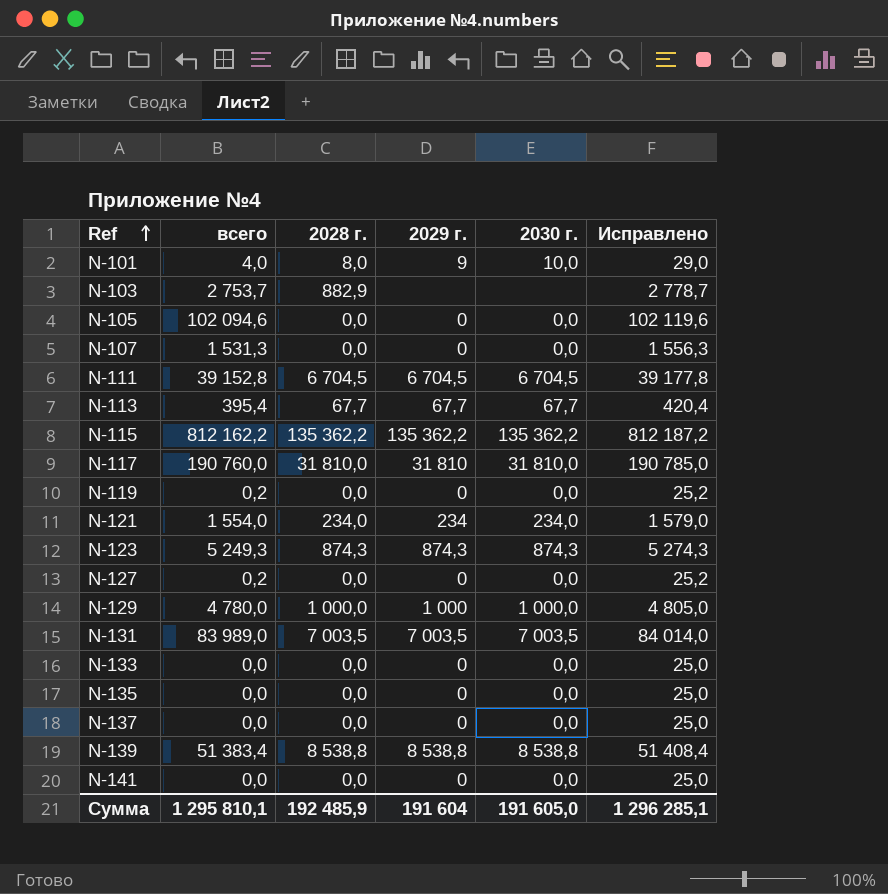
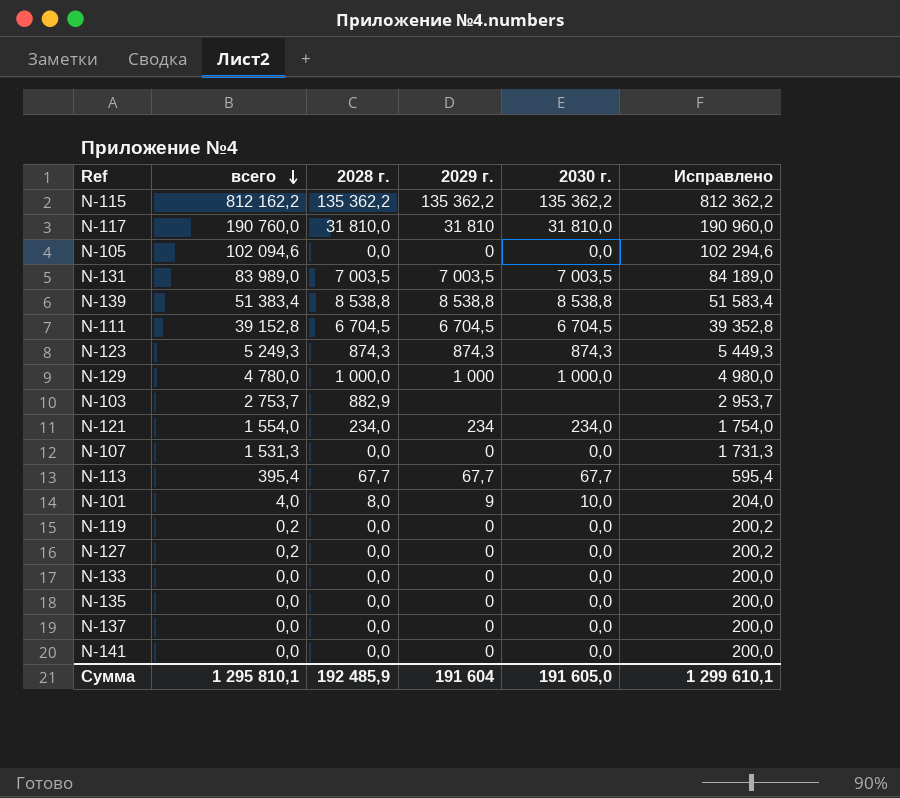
row order: Ref ascending -> всего descending
column Исправлено | formula: [всего] + 25 -> [всего] + 200
Сумма | Исправлено: 1 296 285,1 -> 1 299 610,1

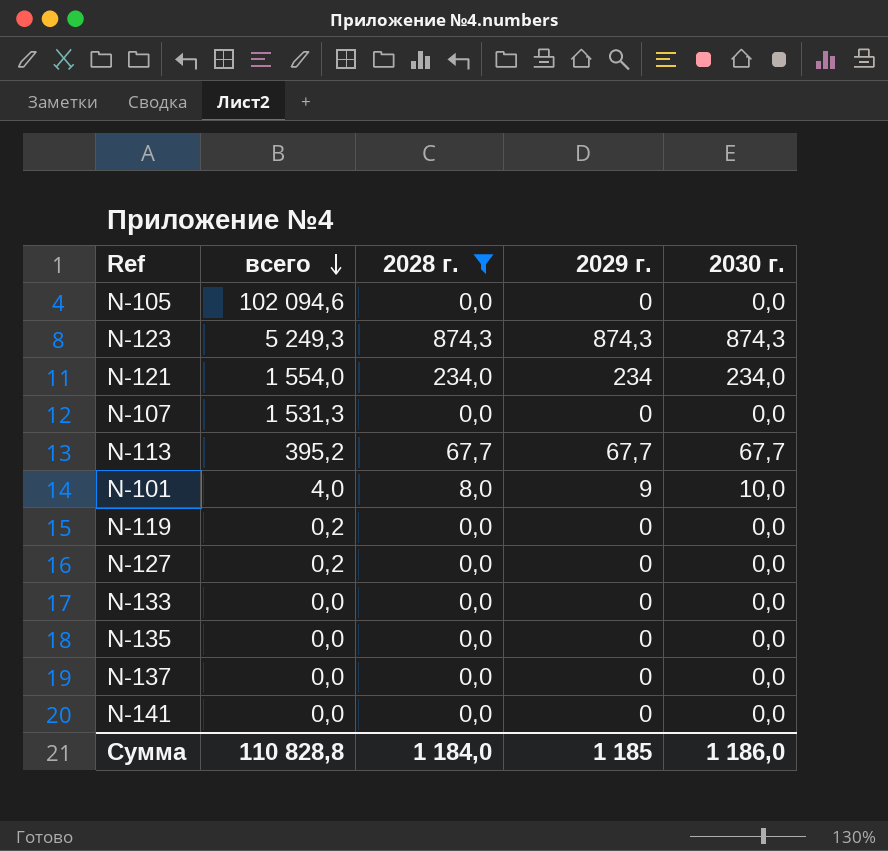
filter: none -> 2028 г. <= 874,3
column Исправлено | formula: [всего] + 200 -> none
N-113 | всего: 395,4 -> 395,2
Сумма | всего: 1 295 810,1 -> 110 828,8
Сумма | 2028 г.: 192 485,9 -> 1 184,0
Сумма | 2029 г.: 191 604 -> 1 185
Сумма | 2030 г.: 191 605,0 -> 1 186,0

